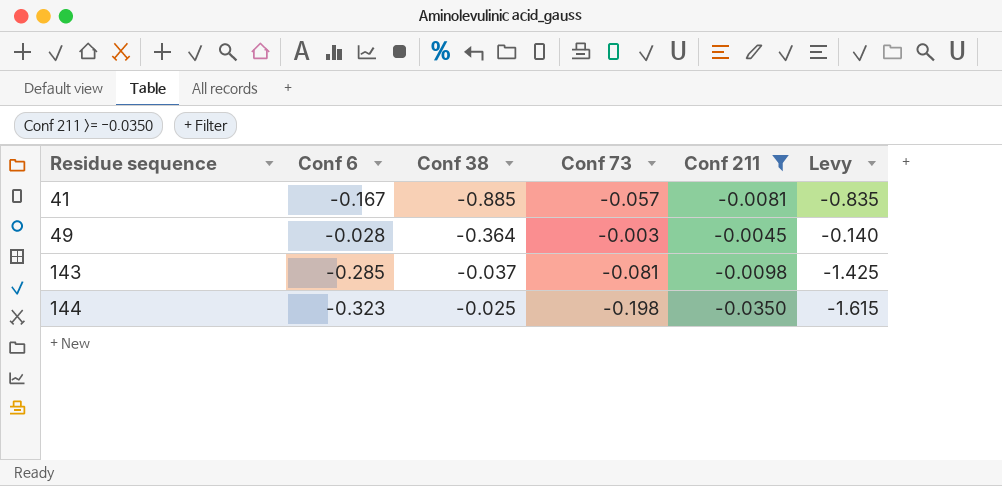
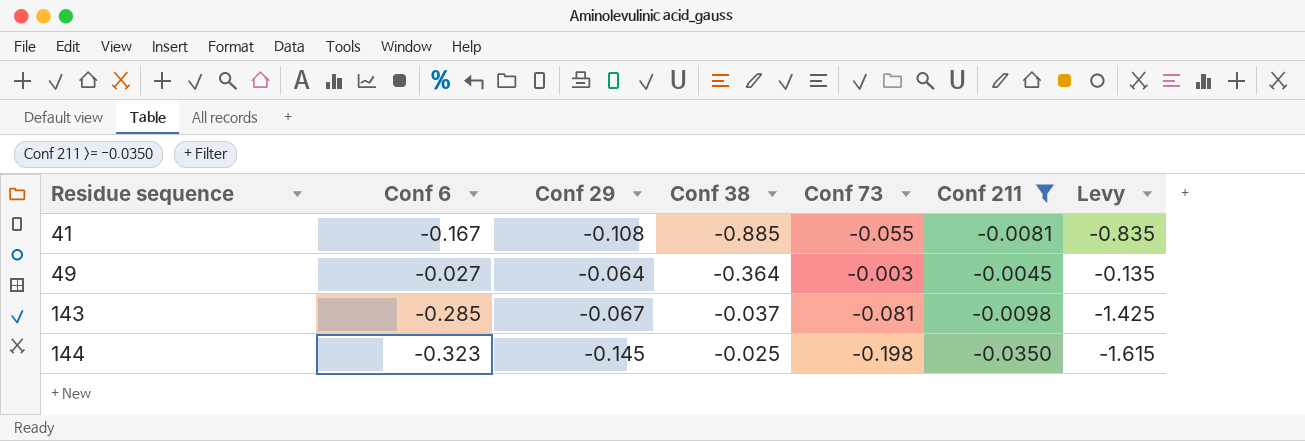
column Conf 29 | position: none -> 3
41 | Conf 73: -0.057 -> -0.055
49 | Conf 6: -0.028 -> -0.027
49 | Levy: -0.140 -> -0.135

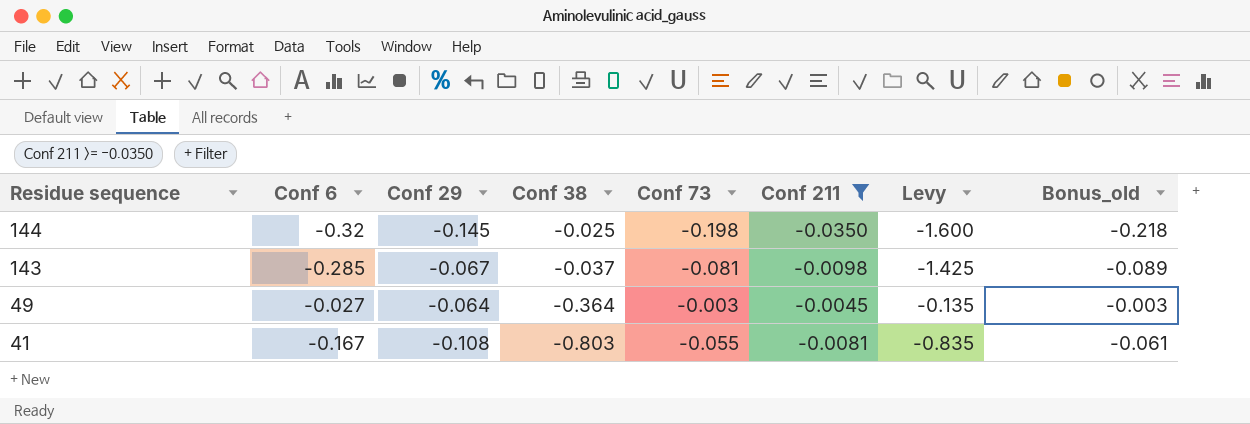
row order: Residue sequence ascending -> Residue sequence descending
column Bonus_old | formula: none -> [Conf 73] * 1.1
144 | Conf 6: -0.323 -> -0.32
144 | Levy: -1.615 -> -1.600
41 | Conf 38: -0.885 -> -0.803

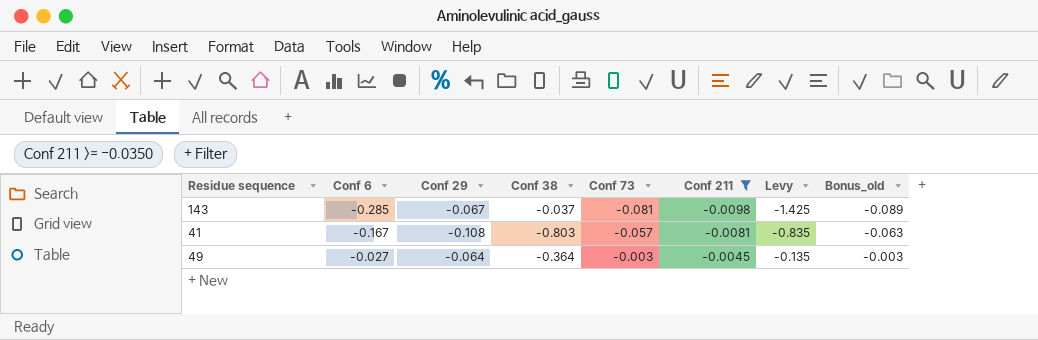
row order: Residue sequence descending -> Conf 6 ascending
row 144: -0.32 | -0.145 | -0.025 | -0.198 | -0.0350 | -1.600 | -0.218 -> none
41 | Conf 73: -0.055 -> -0.057
41 | Bonus_old: -0.061 -> -0.063

